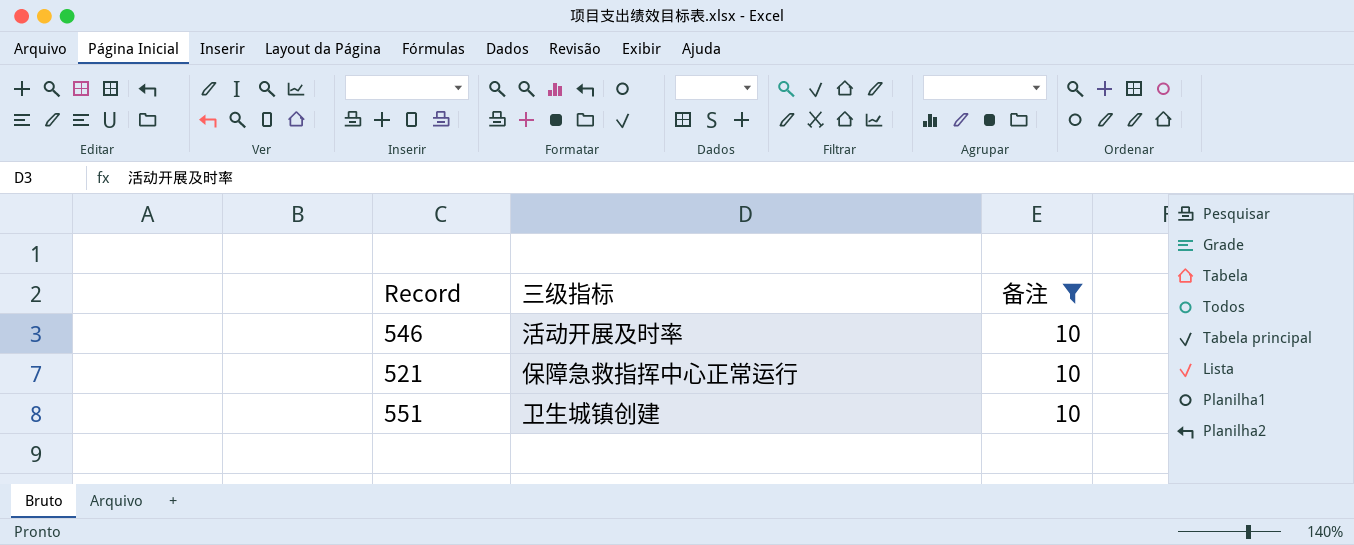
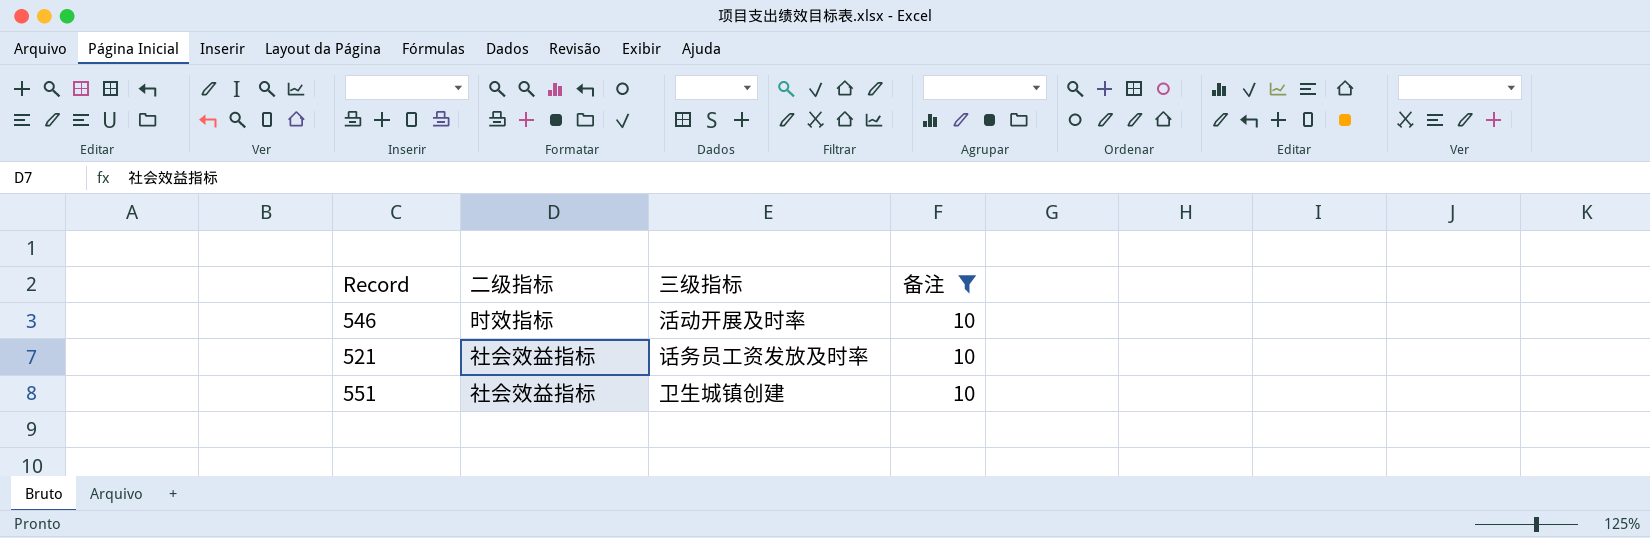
column 二级指标 | position: none -> 2
521 | 三级指标: 保障急救指挥中心正常运行 -> 话务员工资发放及时率

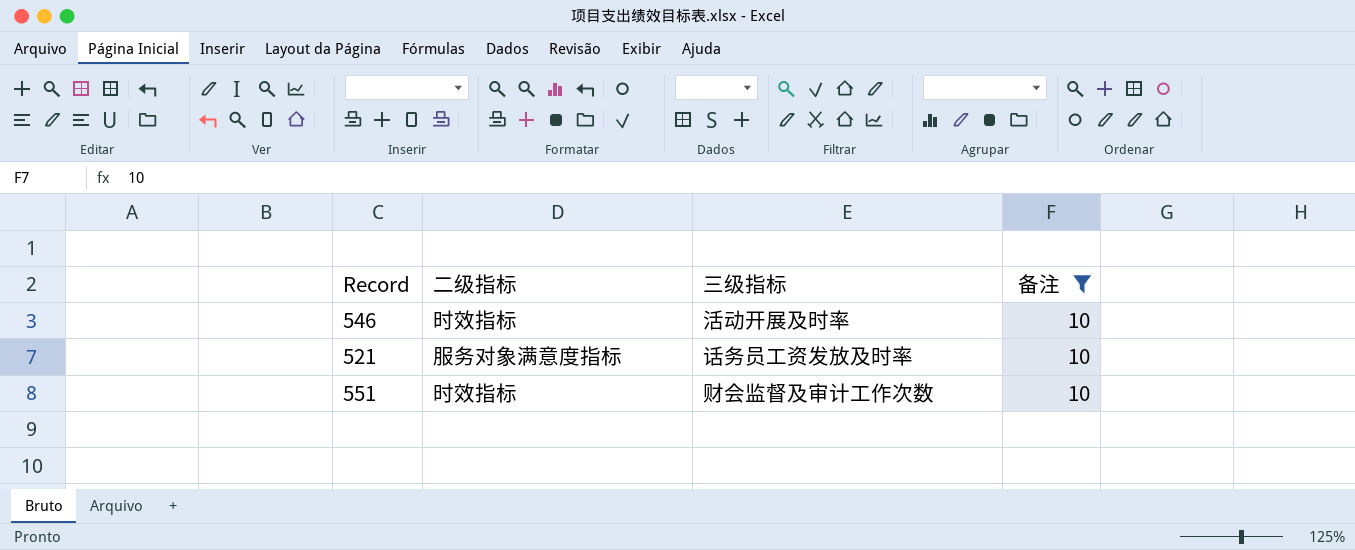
521 | 二级指标: 社会效益指标 -> 服务对象满意度指标
551 | 二级指标: 社会效益指标 -> 时效指标
551 | 三级指标: 卫生城镇创建 -> 财会监督及审计工作次数

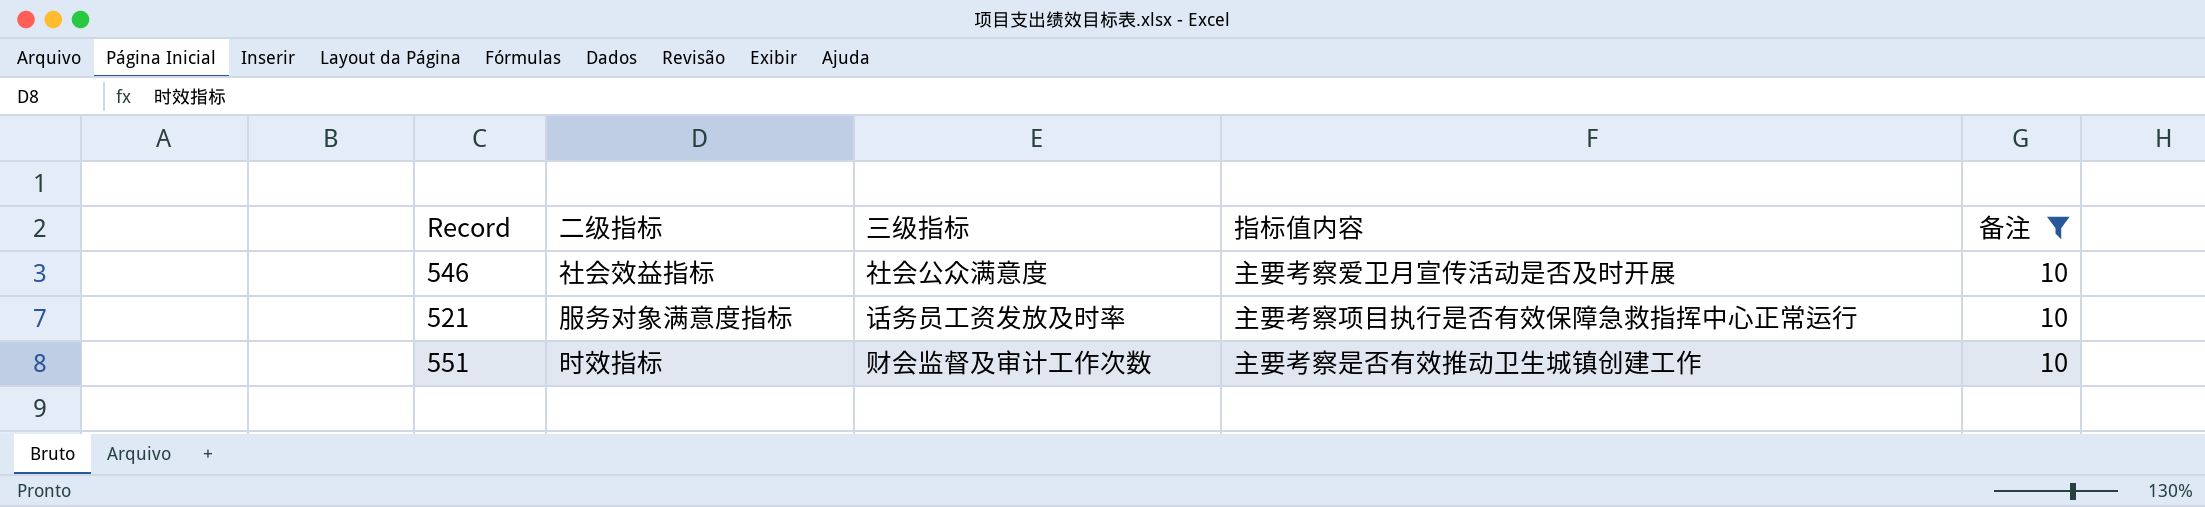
column 指标值内容 | position: none -> 4
546 | 二级指标: 时效指标 -> 社会效益指标
546 | 三级指标: 活动开展及时率 -> 社会公众满意度

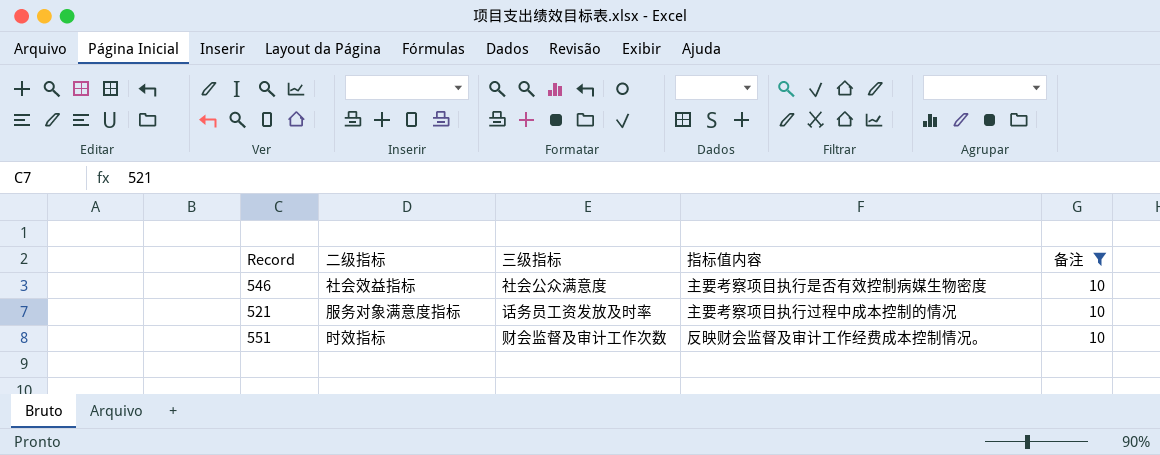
546 | 指标值内容: 主要考察爱卫月宣传活动是否及时开展 -> 主要考察项目执行是否有效控制病媒生物密度
521 | 指标值内容: 主要考察项目执行是否有效保障急救指挥中心正常运行 -> 主要考察项目执行过程中成本控制的情况
551 | 指标值内容: 主要考察是否有效推动卫生城镇创建工作 -> 反映财会监督及审计工作经费成本控制情况。

